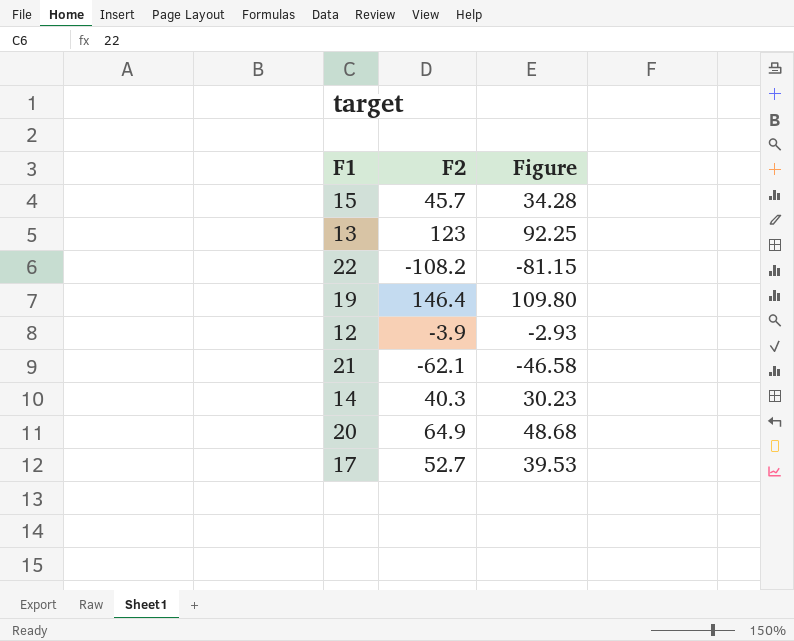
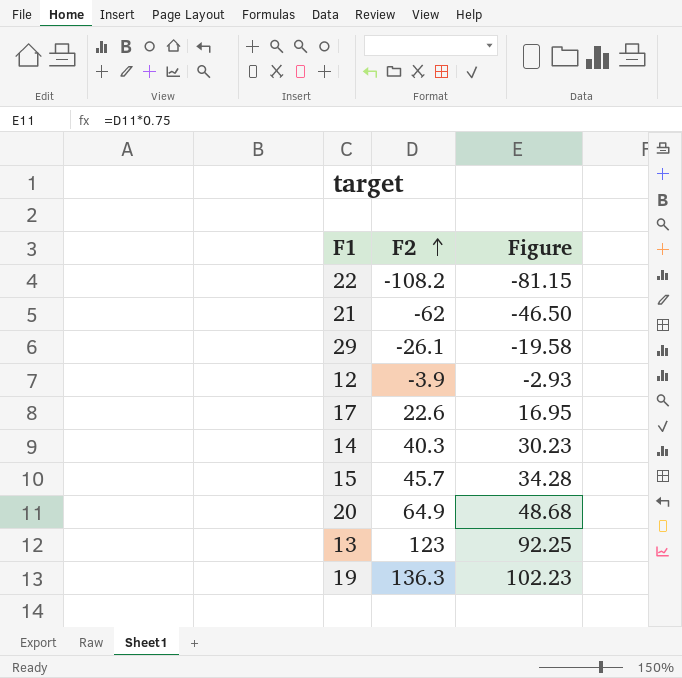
row order: none -> F2 ascending
21 | F2: -62.1 -> -62
21 | Figure: -46.58 -> -46.50
row 29: none -> -26.1 | -19.58
17 | F2: 52.7 -> 22.6
17 | Figure: 39.53 -> 16.95
19 | F2: 146.4 -> 136.3
19 | Figure: 109.80 -> 102.23

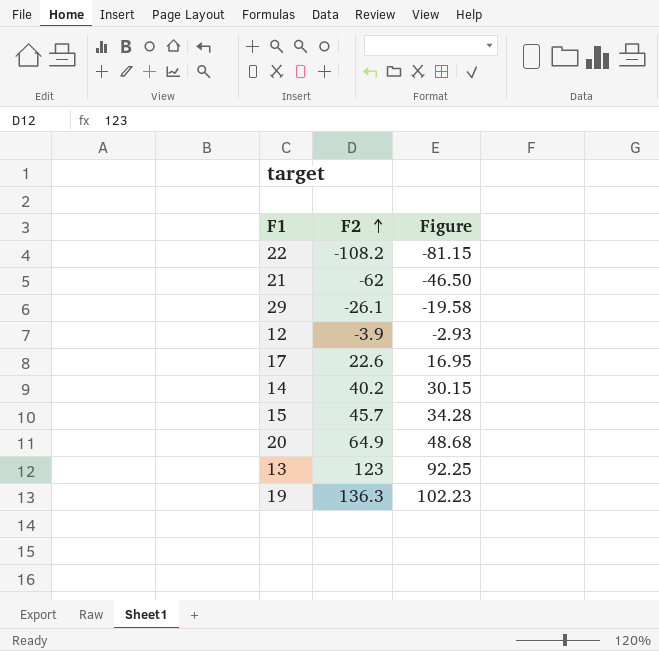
14 | F2: 40.3 -> 40.2
14 | Figure: 30.23 -> 30.15

